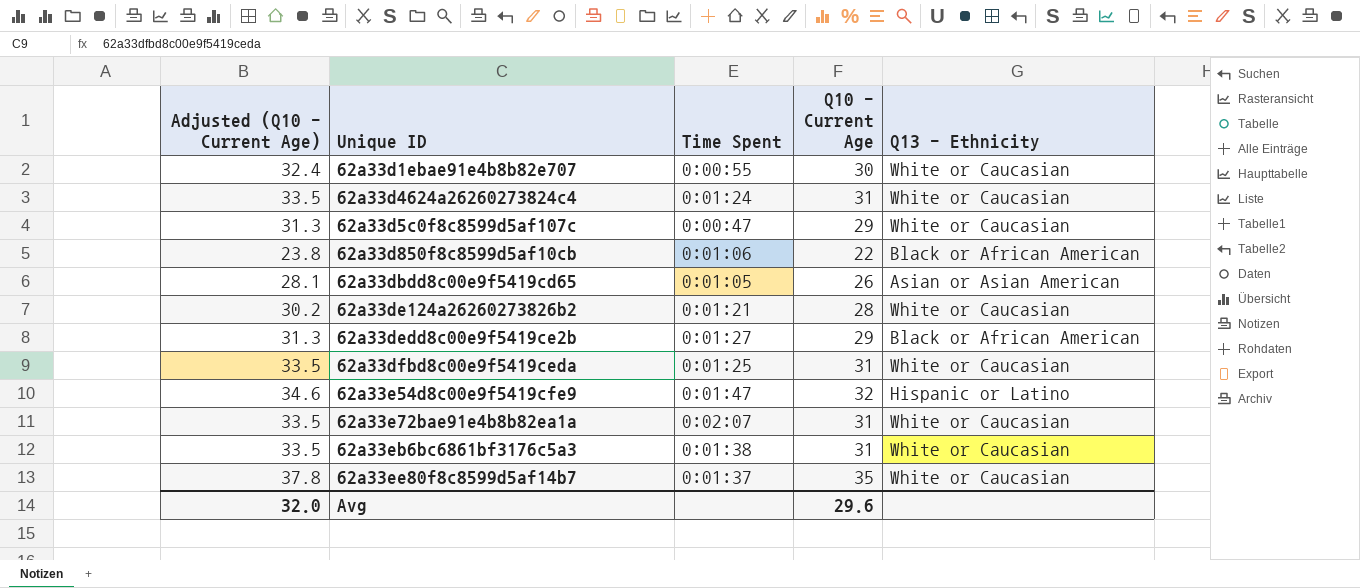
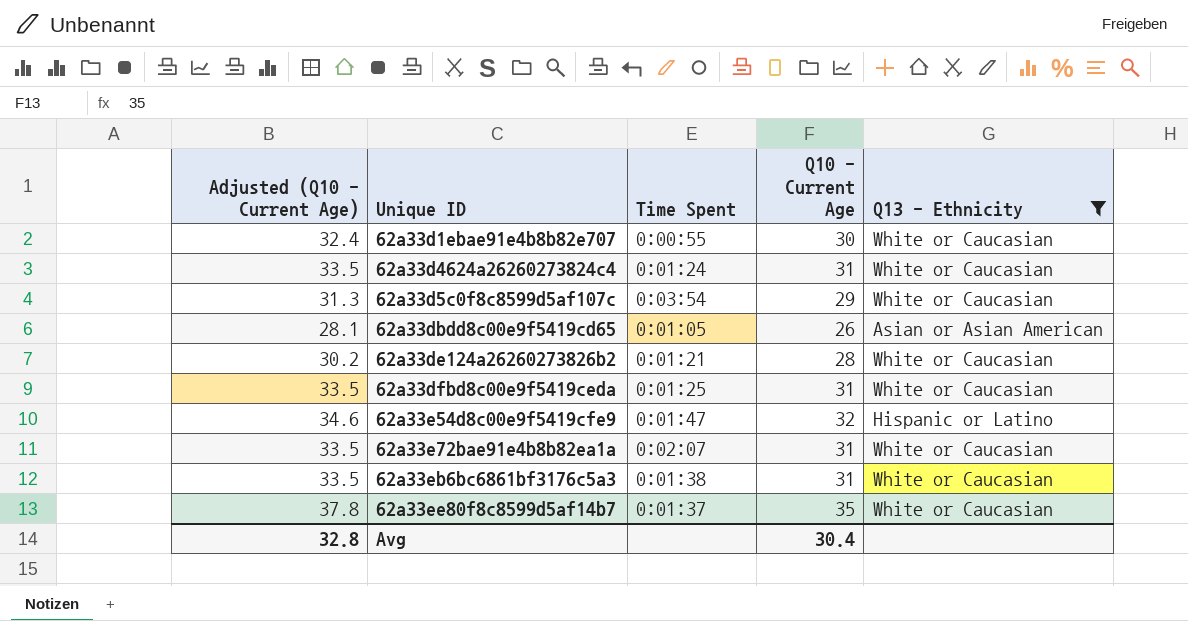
filter: none -> Q13 - Ethnicity != Black or African American
62a33d5c0f8c8599d5af107c | Time Spent: 0:00:47 -> 0:03:54
Avg | Adjusted (Q10 - Current Age): 32.0 -> 32.8
Avg | Q10 - Current Age: 29.6 -> 30.4

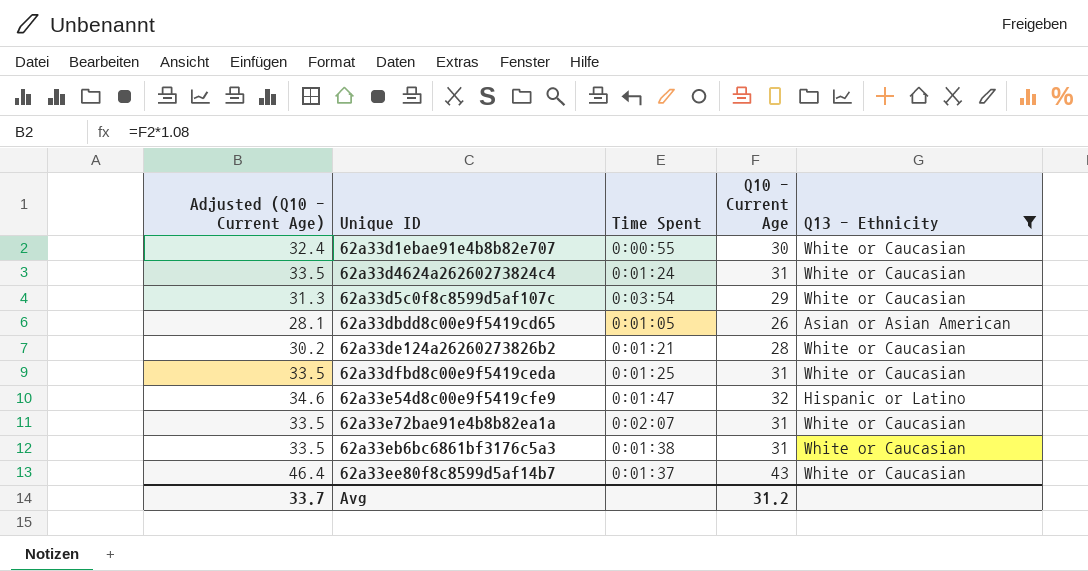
62a33ee80f8c8599d5af14b7 | Adjusted (Q10 - Current Age): 37.8 -> 46.4
62a33ee80f8c8599d5af14b7 | Q10 - Current Age: 35 -> 43
Avg | Adjusted (Q10 - Current Age): 32.8 -> 33.7
Avg | Q10 - Current Age: 30.4 -> 31.2

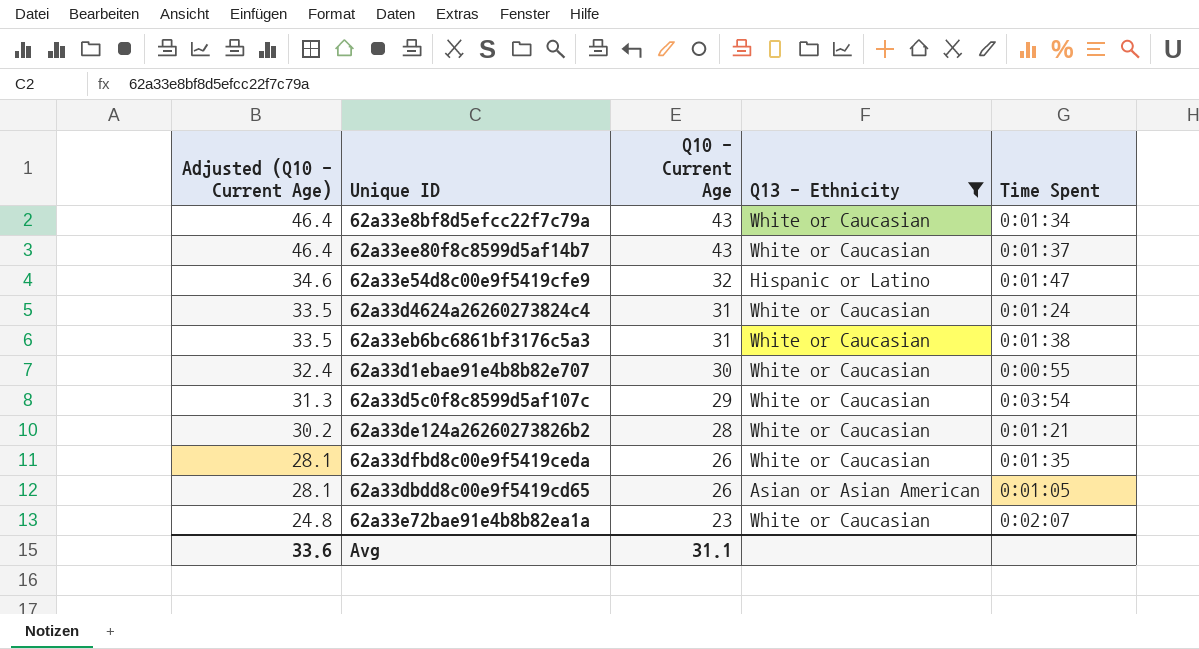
row order: none -> Adjusted (Q10 - Current Age) descending
column Time Spent | position: 3 -> 5
row 62a33e8bf8d5efcc22f7c79a: none -> 46.4 | 43 | White or Caucasian | 0:01:34
62a33dfbd8c00e9f5419ceda | Adjusted (Q10 - Current Age): 33.5 -> 28.1
62a33dfbd8c00e9f5419ceda | Q10 - Current Age: 31 -> 26
62a33dfbd8c00e9f5419ceda | Time Spent: 0:01:25 -> 0:01:35
62a33e72bae91e4b8b82ea1a | Adjusted (Q10 - Current Age): 33.5 -> 24.8
62a33e72bae91e4b8b82ea1a | Q10 - Current Age: 31 -> 23
Avg | Adjusted (Q10 - Current Age): 33.7 -> 33.6
Avg | Q10 - Current Age: 31.2 -> 31.1

